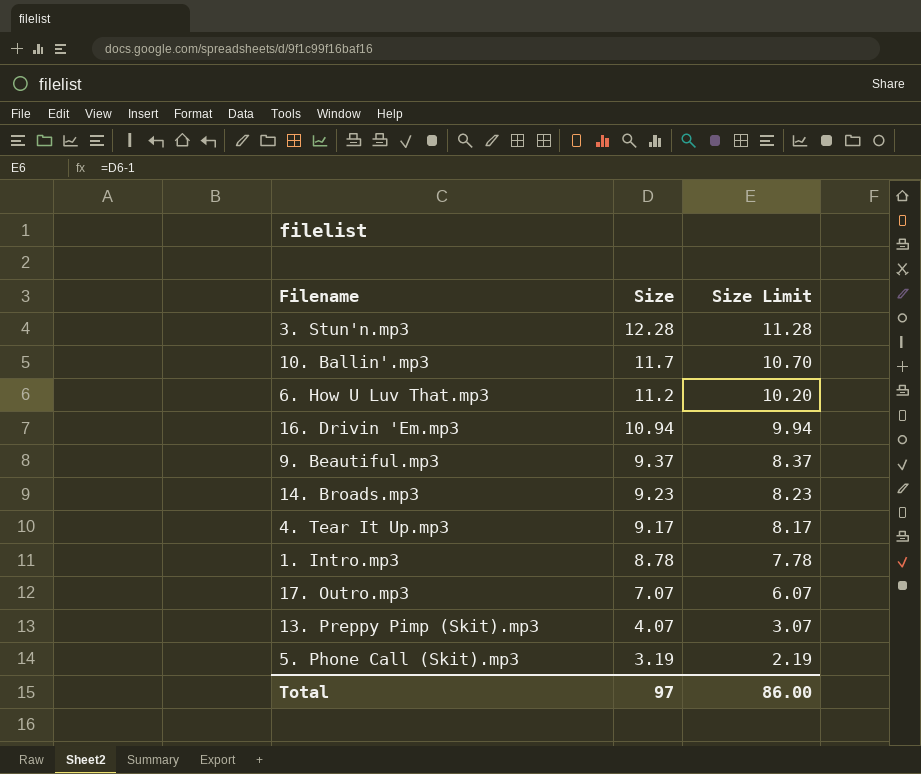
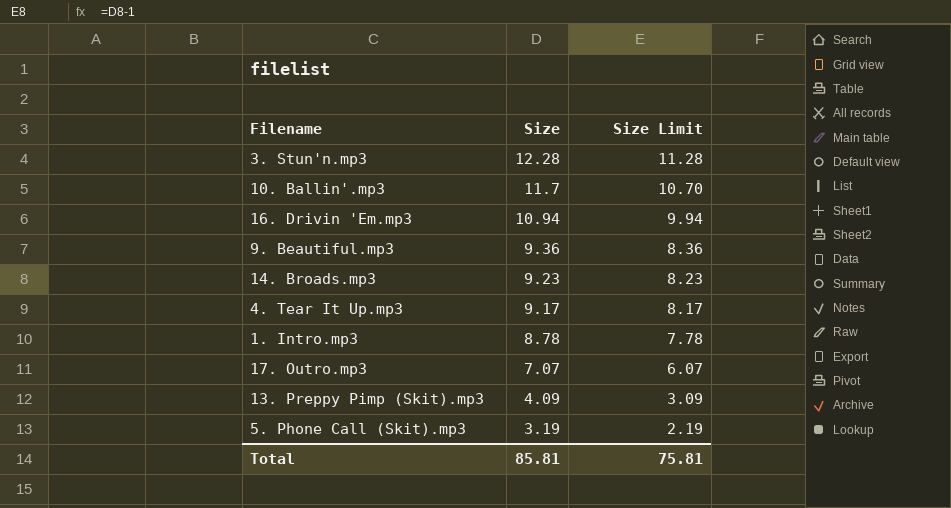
row 6. How U Luv That.mp3: 11.2 | 10.20 -> none
9. Beautiful.mp3 | Size: 9.37 -> 9.36
9. Beautiful.mp3 | Size Limit: 8.37 -> 8.36
13. Preppy Pimp (Skit).mp3 | Size: 4.07 -> 4.09
13. Preppy Pimp (Skit).mp3 | Size Limit: 3.07 -> 3.09
Total | Size: 97 -> 85.81
Total | Size Limit: 86.00 -> 75.81

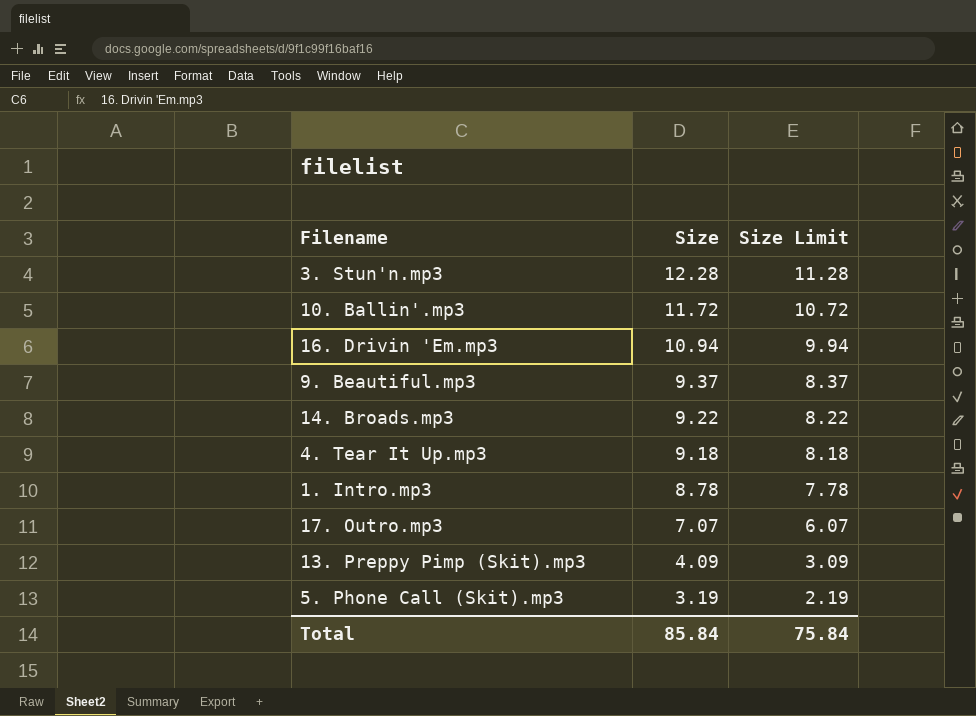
10. Ballin'.mp3 | Size: 11.7 -> 11.72
10. Ballin'.mp3 | Size Limit: 10.70 -> 10.72
9. Beautiful.mp3 | Size: 9.36 -> 9.37
9. Beautiful.mp3 | Size Limit: 8.36 -> 8.37
14. Broads.mp3 | Size: 9.23 -> 9.22
14. Broads.mp3 | Size Limit: 8.23 -> 8.22
4. Tear It Up.mp3 | Size: 9.17 -> 9.18
4. Tear It Up.mp3 | Size Limit: 8.17 -> 8.18
Total | Size: 85.81 -> 85.84
Total | Size Limit: 75.81 -> 75.84

